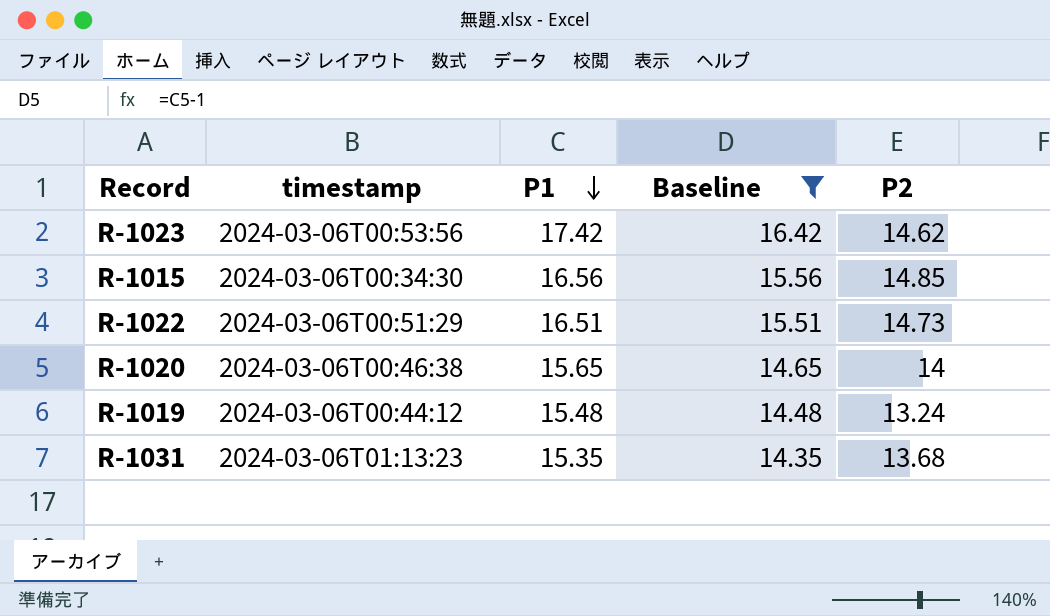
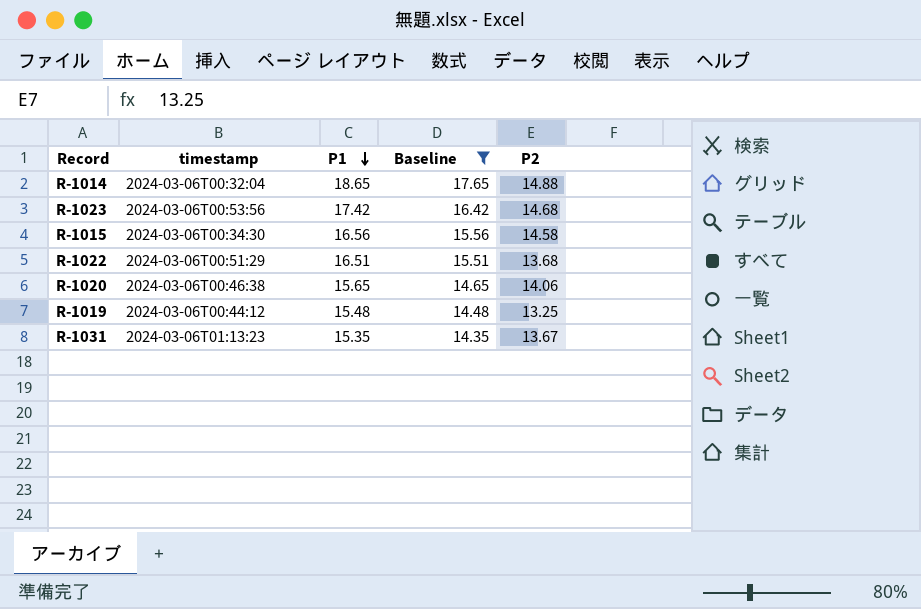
row R-1014: none -> 2024-03-06T00:32:04 | 18.65 | 17.65 | 14.88
R-1023 | P2: 14.62 -> 14.68
R-1015 | P2: 14.85 -> 14.58
R-1022 | P2: 14.73 -> 13.68
R-1020 | P2: 14 -> 14.06
R-1019 | P2: 13.24 -> 13.25
R-1031 | P2: 13.68 -> 13.67

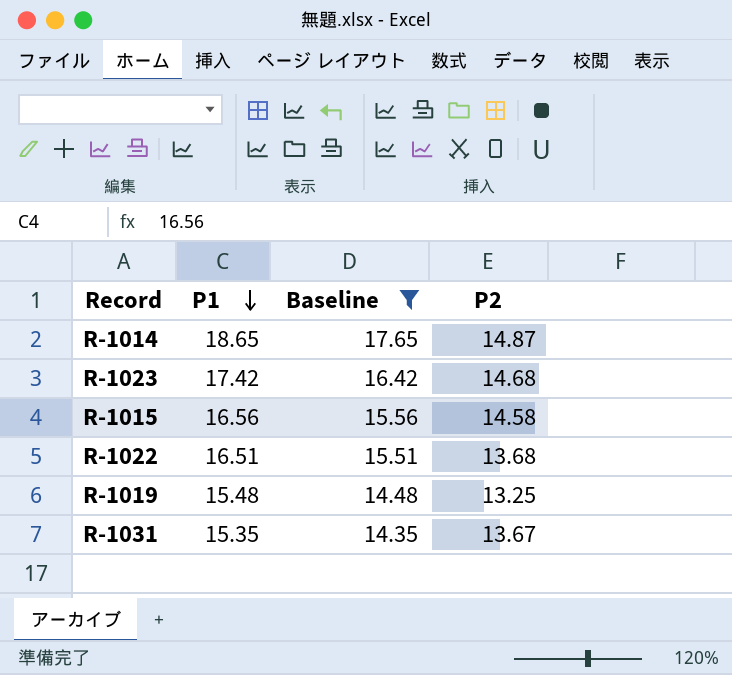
column timestamp | position: 2 -> none
row R-1020: 2024-03-06T00:46:38 | 15.65 | 14.65 | 14.06 -> none
R-1014 | P2: 14.88 -> 14.87

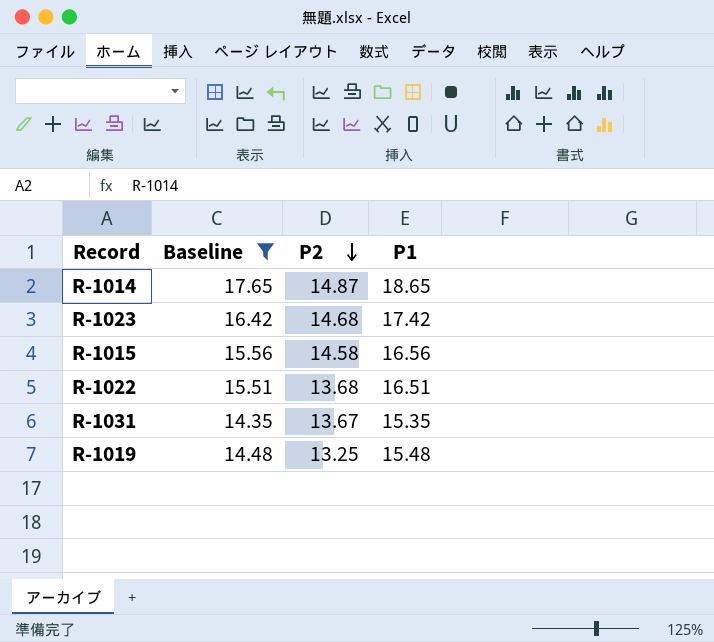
row order: P1 descending -> P2 descending
column P1 | position: 2 -> 4

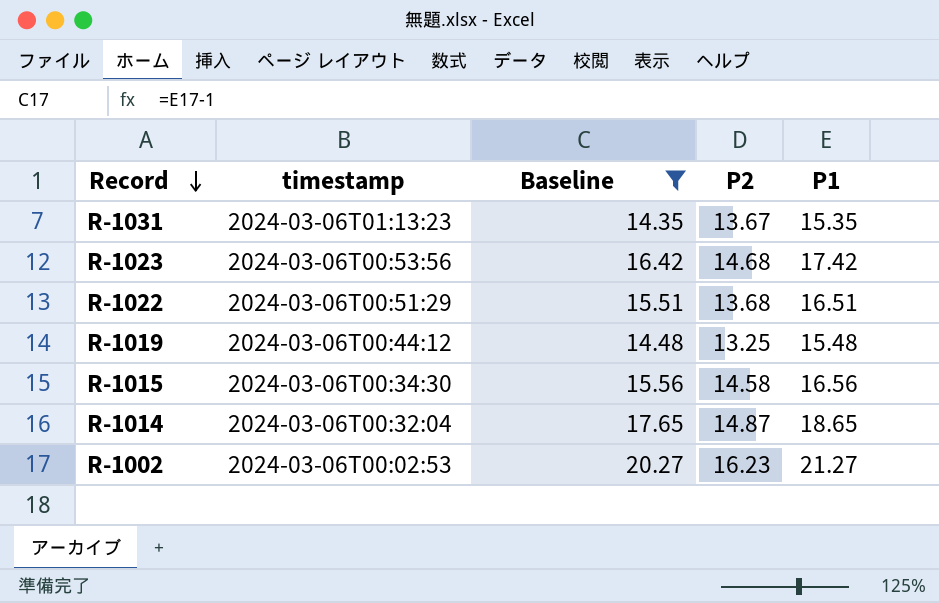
row order: P2 descending -> Record descending
column timestamp | position: none -> 2
row R-1002: none -> 2024-03-06T00:02:53 | 20.27 | 16.23 | 21.27

